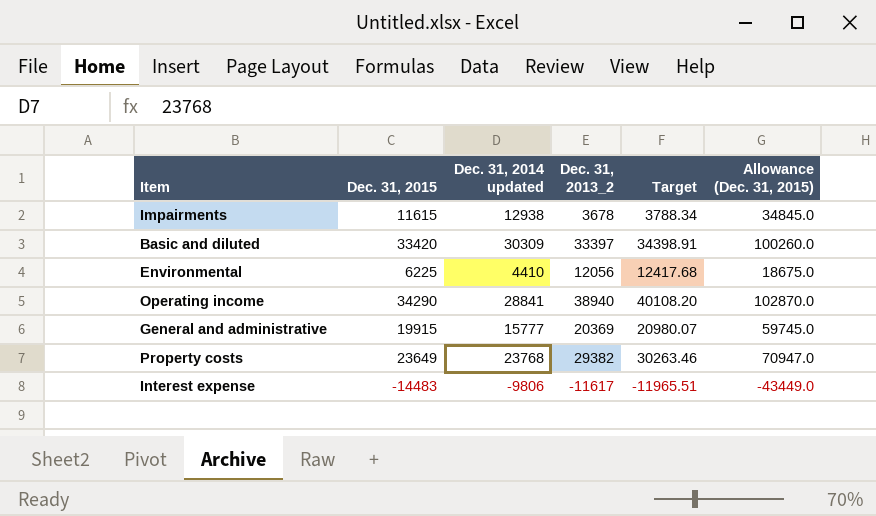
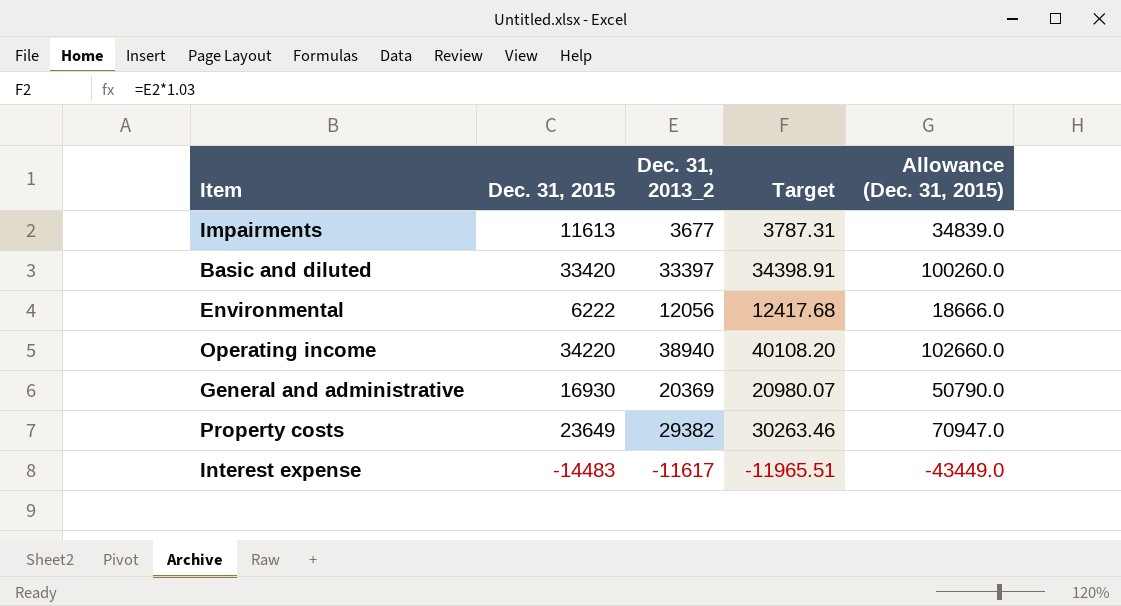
column Dec. 31, 2014 updated | position: 3 -> none
Impairments | Dec. 31, 2015: 11615 -> 11613
Impairments | Dec. 31, 2013_2: 3678 -> 3677
Impairments | Target: 3788.34 -> 3787.31
Impairments | Allowance (Dec. 31, 2015): 34845.0 -> 34839.0
Environmental | Dec. 31, 2015: 6225 -> 6222
Environmental | Allowance (Dec. 31, 2015): 18675.0 -> 18666.0
Operating income | Dec. 31, 2015: 34290 -> 34220
Operating income | Allowance (Dec. 31, 2015): 102870.0 -> 102660.0
General and administrative | Dec. 31, 2015: 19915 -> 16930
General and administrative | Allowance (Dec. 31, 2015): 59745.0 -> 50790.0

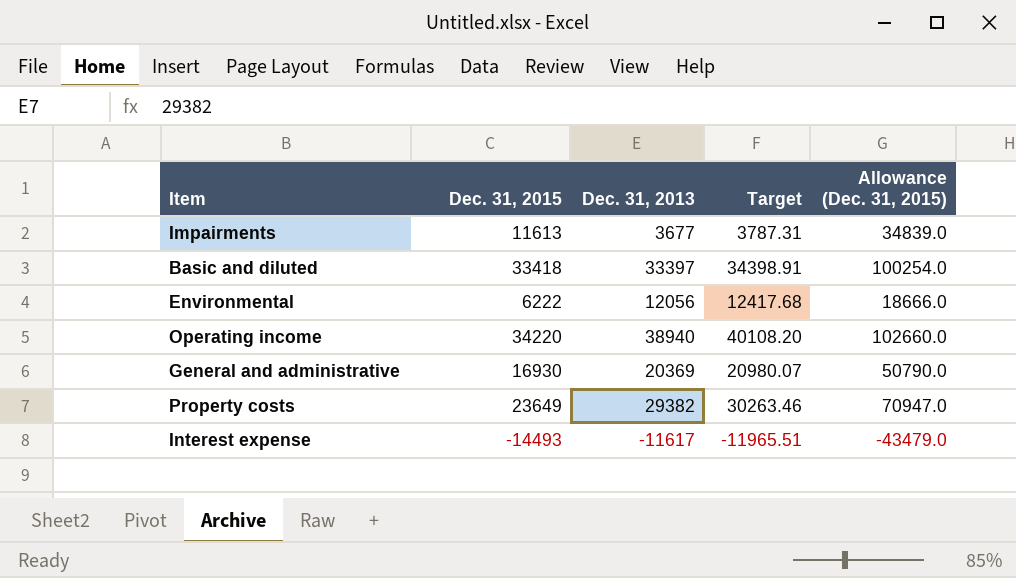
column name: Dec. 31, 2013_2 -> Dec. 31, 2013
Basic and diluted | Dec. 31, 2015: 33420 -> 33418
Basic and diluted | Allowance (Dec. 31, 2015): 100260.0 -> 100254.0
Interest expense | Dec. 31, 2015: -14483 -> -14493
Interest expense | Allowance (Dec. 31, 2015): -43449.0 -> -43479.0

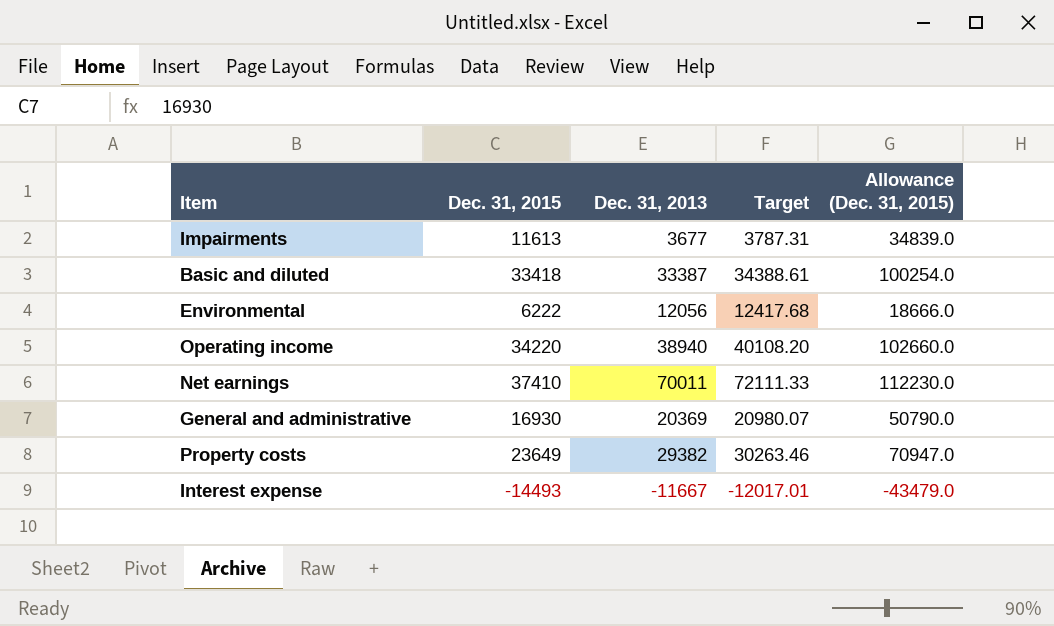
Basic and diluted | Dec. 31, 2013: 33397 -> 33387
Basic and diluted | Target: 34398.91 -> 34388.61
row Net earnings: none -> 37410 | 70011 | 72111.33 | 112230.0
Interest expense | Dec. 31, 2013: -11617 -> -11667
Interest expense | Target: -11965.51 -> -12017.01

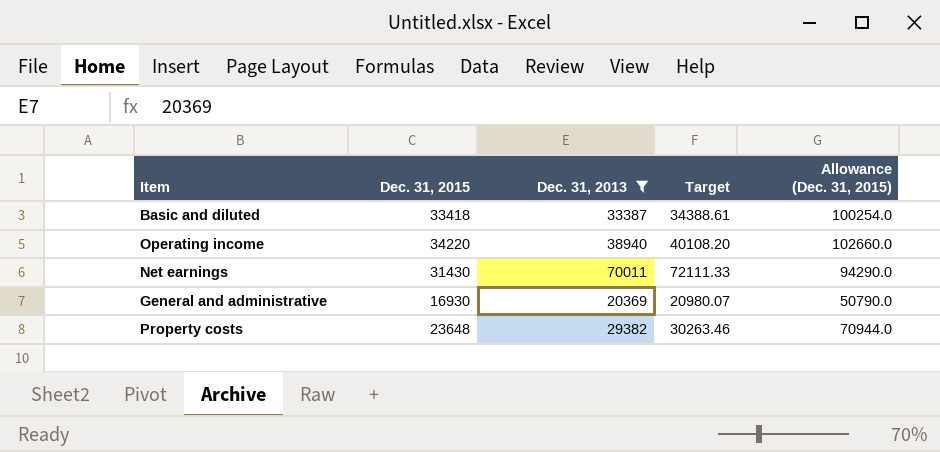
filter: none -> Dec. 31, 2013 >= 20369
Net earnings | Dec. 31, 2015: 37410 -> 31430
Net earnings | Allowance (Dec. 31, 2015): 112230.0 -> 94290.0
Property costs | Dec. 31, 2015: 23649 -> 23648
Property costs | Allowance (Dec. 31, 2015): 70947.0 -> 70944.0

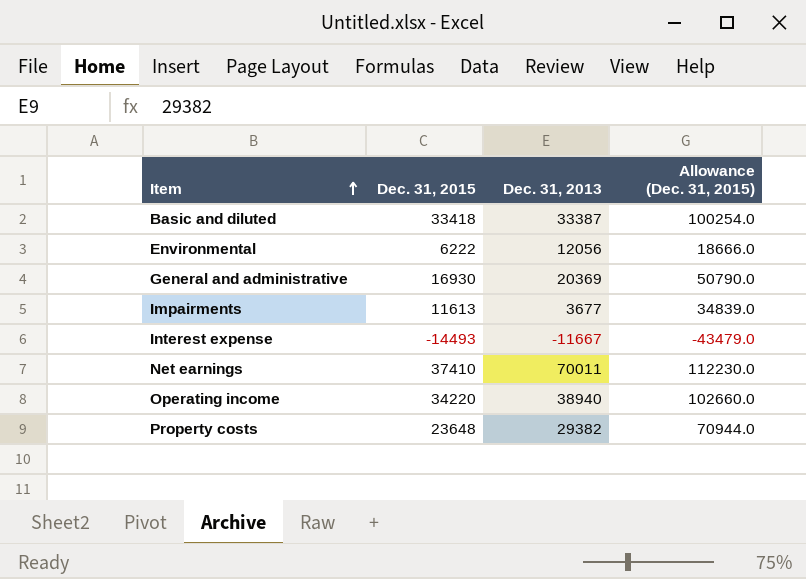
filter: Dec. 31, 2013 >= 20369 -> none
row order: none -> Item ascending
column Target | formula: [Dec. 31, 2013] * 1.03 -> none
Net earnings | Dec. 31, 2015: 31430 -> 37410
Net earnings | Allowance (Dec. 31, 2015): 94290.0 -> 112230.0

